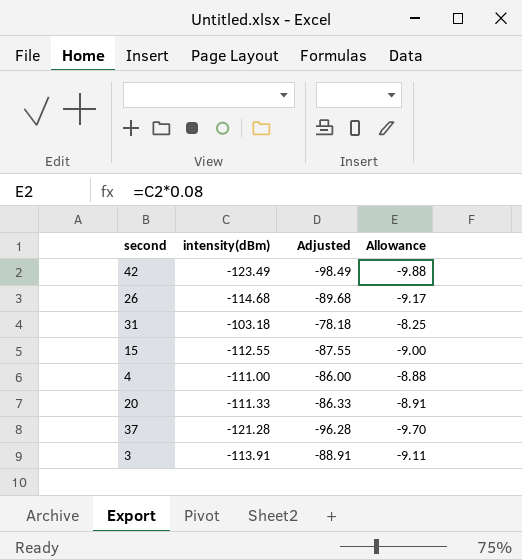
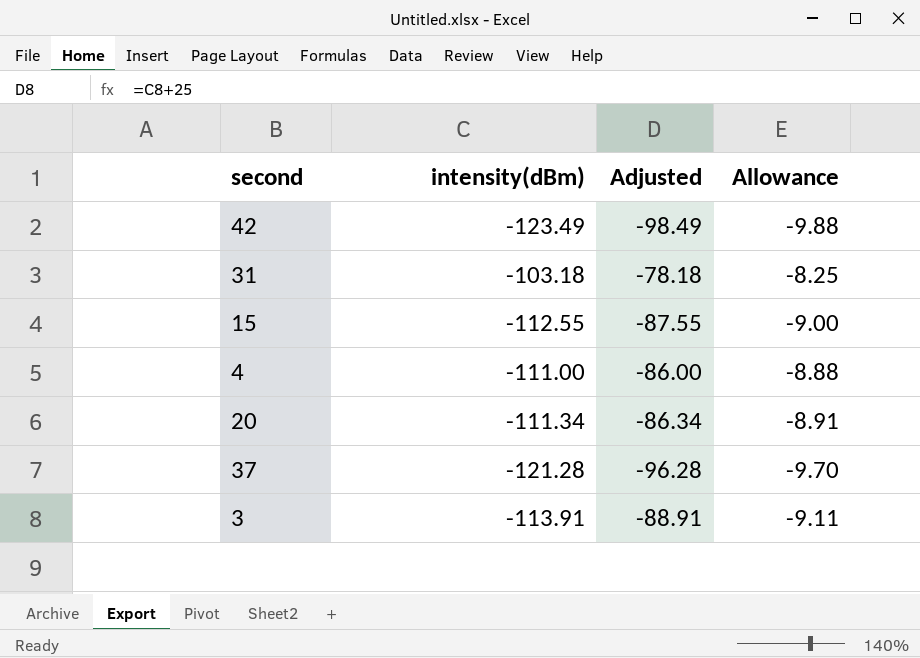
row 26: -114.68 | -89.68 | -9.17 -> none
20 | intensity(dBm): -111.33 -> -111.34
20 | Adjusted: -86.33 -> -86.34

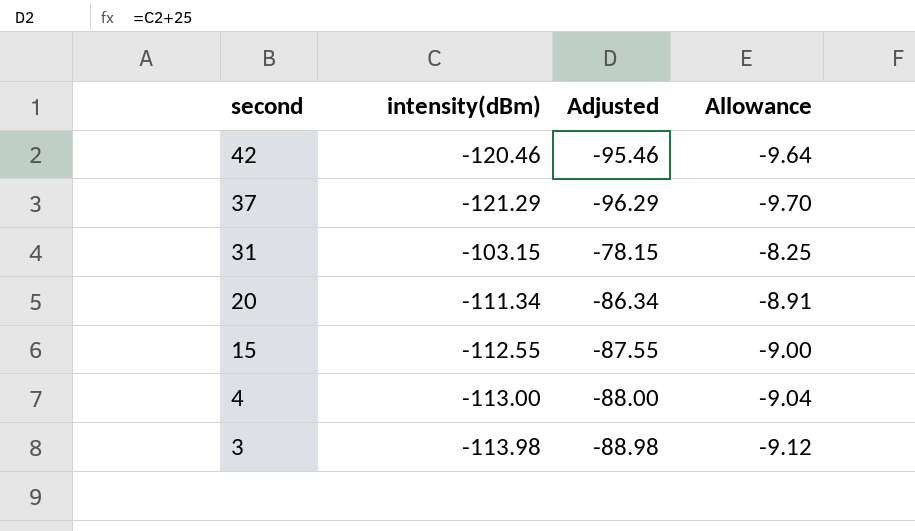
row order: none -> second descending
42 | intensity(dBm): -123.49 -> -120.46
42 | Adjusted: -98.49 -> -95.46
42 | Allowance: -9.88 -> -9.64
37 | intensity(dBm): -121.28 -> -121.29
37 | Adjusted: -96.28 -> -96.29
31 | intensity(dBm): -103.18 -> -103.15
31 | Adjusted: -78.18 -> -78.15
4 | intensity(dBm): -111.00 -> -113.00
4 | Adjusted: -86.00 -> -88.00
4 | Allowance: -8.88 -> -9.04
3 | intensity(dBm): -113.91 -> -113.98
3 | Adjusted: -88.91 -> -88.98
3 | Allowance: -9.11 -> -9.12

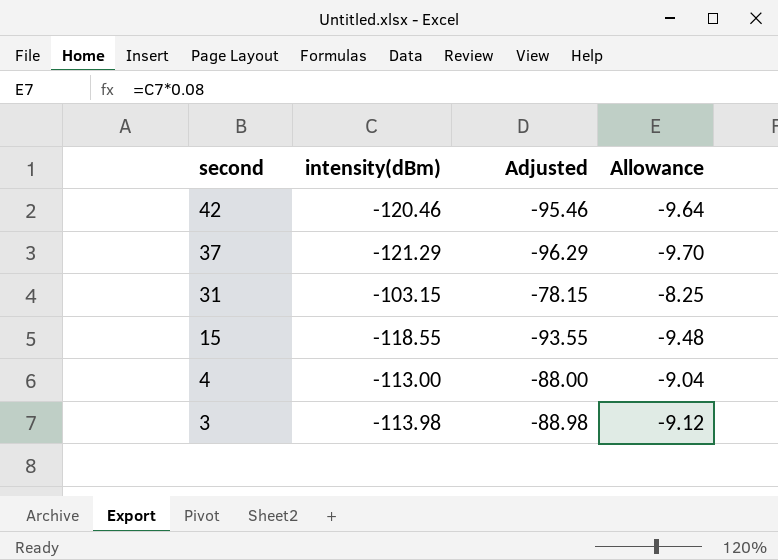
row 20: -111.34 | -86.34 | -8.91 -> none
15 | intensity(dBm): -112.55 -> -118.55
15 | Adjusted: -87.55 -> -93.55
15 | Allowance: -9.00 -> -9.48

